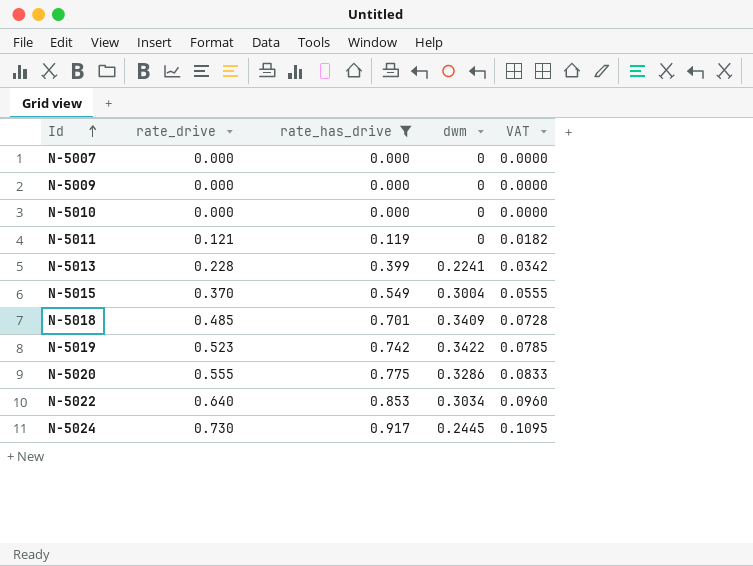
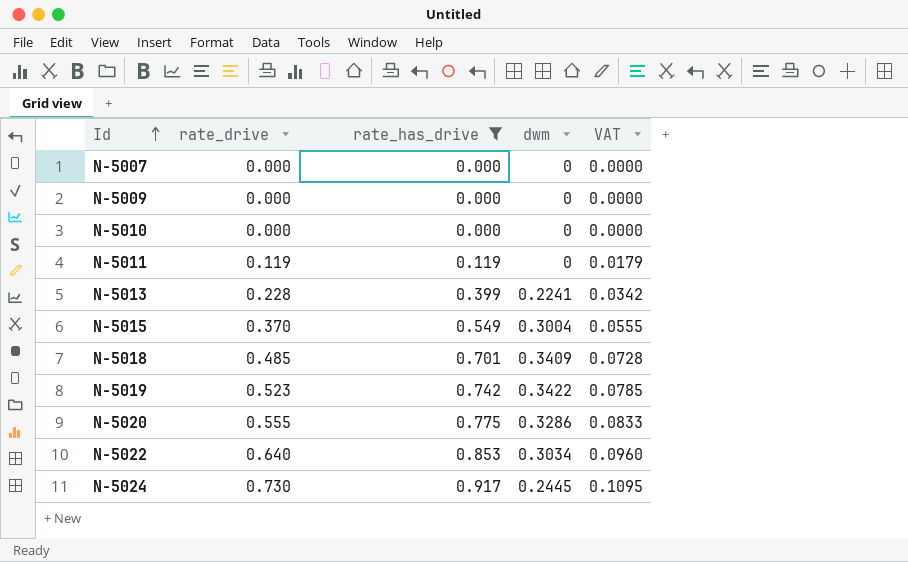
N-5011 | rate_drive: 0.121 -> 0.119
N-5011 | VAT: 0.0182 -> 0.0179

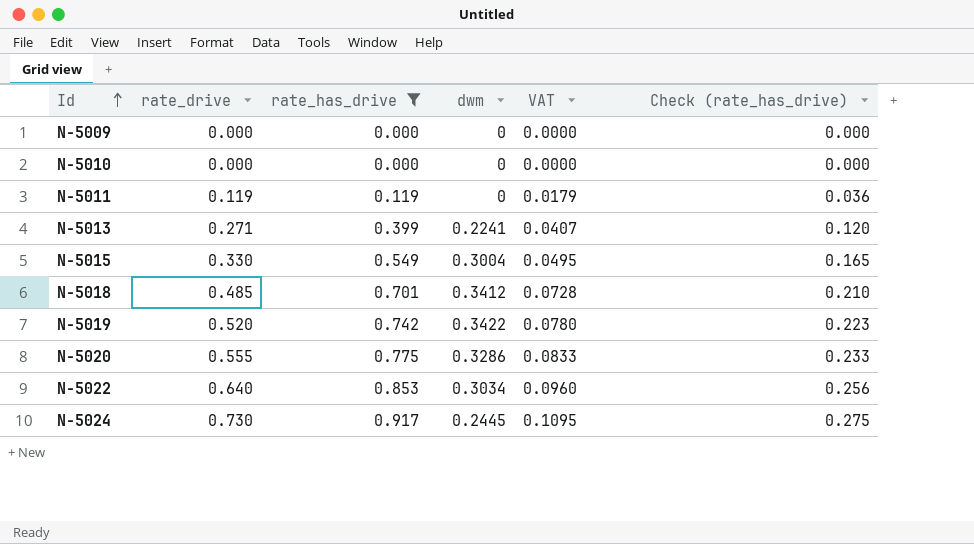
column Check (rate_has_drive) | formula: none -> [rate_has_drive] * 0.3
row N-5007: 0.000 | 0.000 | 0 | 0.0000 -> none
N-5013 | rate_drive: 0.228 -> 0.271
N-5013 | VAT: 0.0342 -> 0.0407
N-5015 | rate_drive: 0.370 -> 0.330
N-5015 | VAT: 0.0555 -> 0.0495
N-5018 | dwm: 0.3409 -> 0.3412
N-5019 | rate_drive: 0.523 -> 0.520
N-5019 | VAT: 0.0785 -> 0.0780

